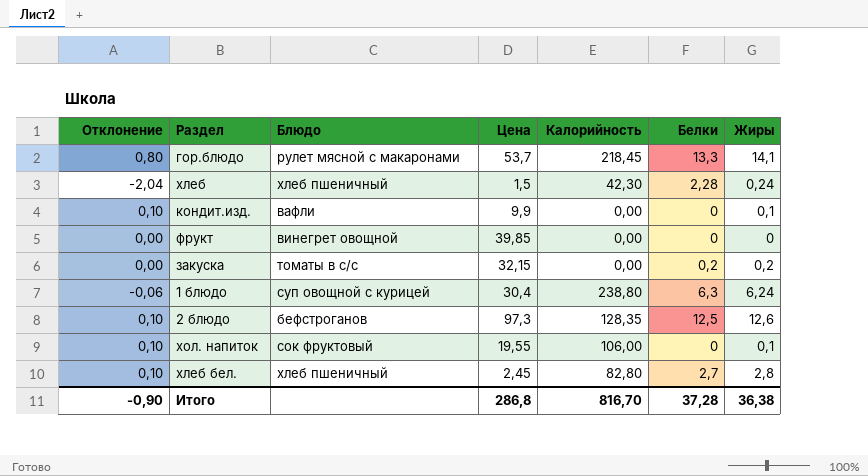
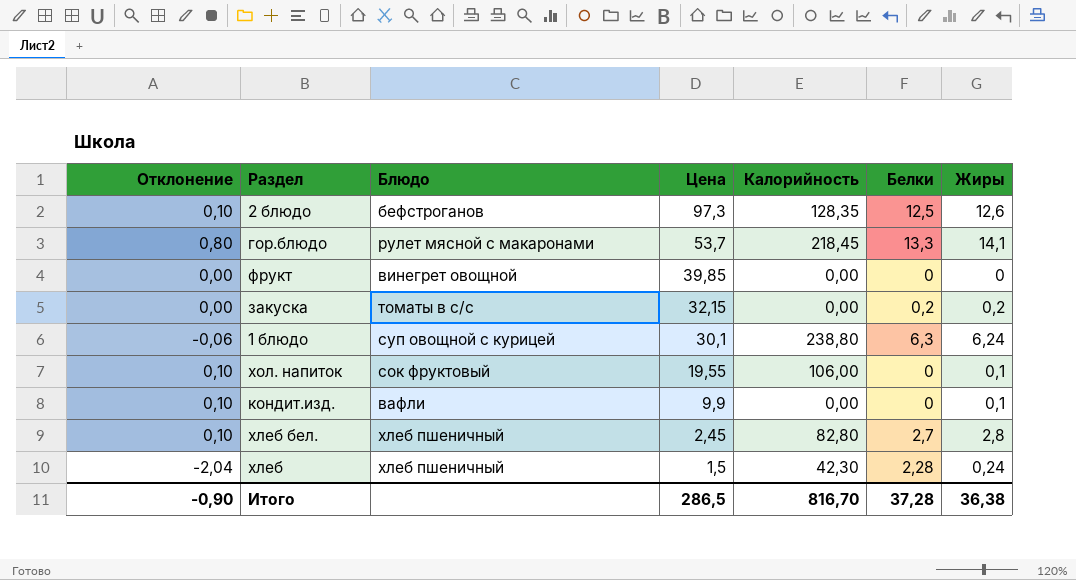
row order: none -> Цена descending
1 блюдо | Цена: 30,4 -> 30,1
Итого | Цена: 286,8 -> 286,5

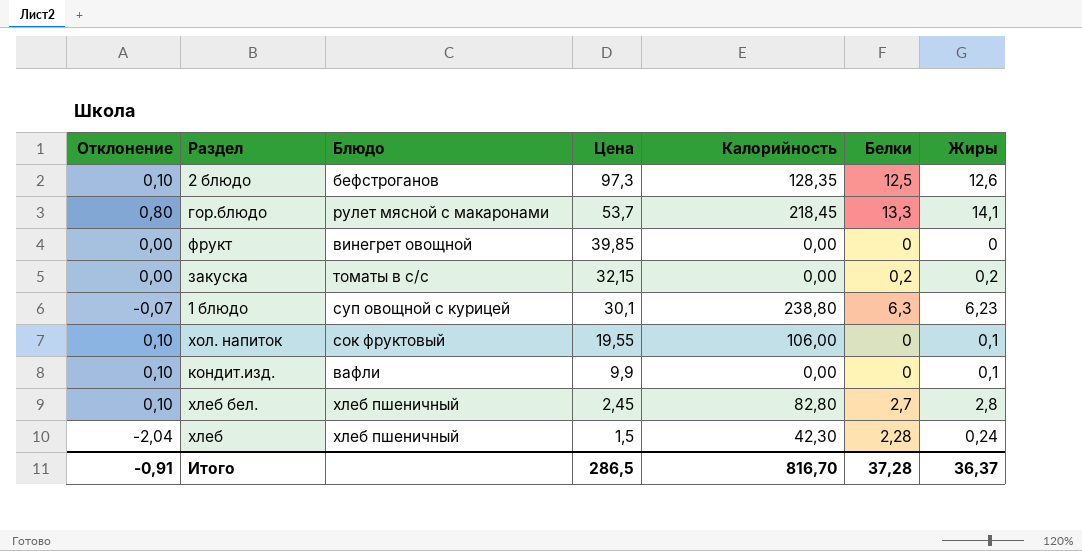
1 блюдо | Отклонение: -0,06 -> -0,07
1 блюдо | Жиры: 6,24 -> 6,23
Итого | Отклонение: -0,90 -> -0,91
Итого | Жиры: 36,38 -> 36,37

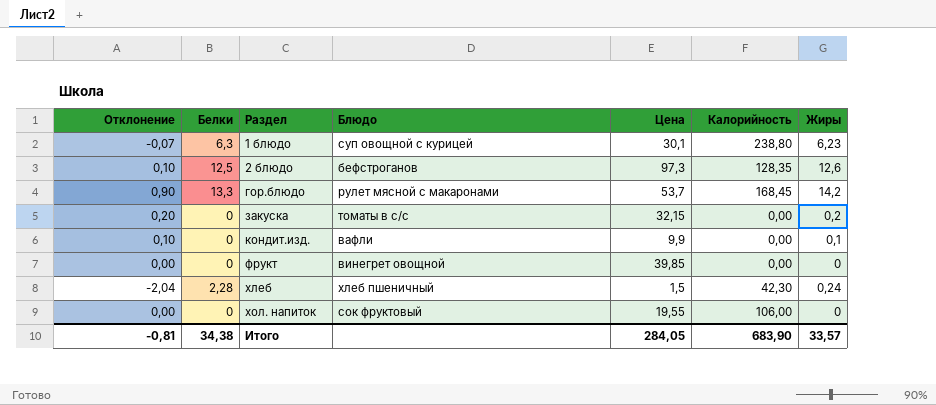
row order: Цена descending -> Раздел ascending
column Белки | position: 6 -> 2
row хлеб бел.: 0,10 | хлеб пшеничный | 2,45 | 82,80 | 2,7 | 2,8 -> none
гор.блюдо | Отклонение: 0,80 -> 0,90
гор.блюдо | Калорийность: 218,45 -> 168,45
гор.блюдо | Жиры: 14,1 -> 14,2
закуска | Отклонение: 0,00 -> 0,20
закуска | Белки: 0,2 -> 0
хол. напиток | Отклонение: 0,10 -> 0,00
хол. напиток | Жиры: 0,1 -> 0
Итого | Отклонение: -0,91 -> -0,81
Итого | Белки: 37,28 -> 34,38
Итого | Цена: 286,5 -> 284,05
Итого | Калорийность: 816,70 -> 683,90
Итого | Жиры: 36,37 -> 33,57

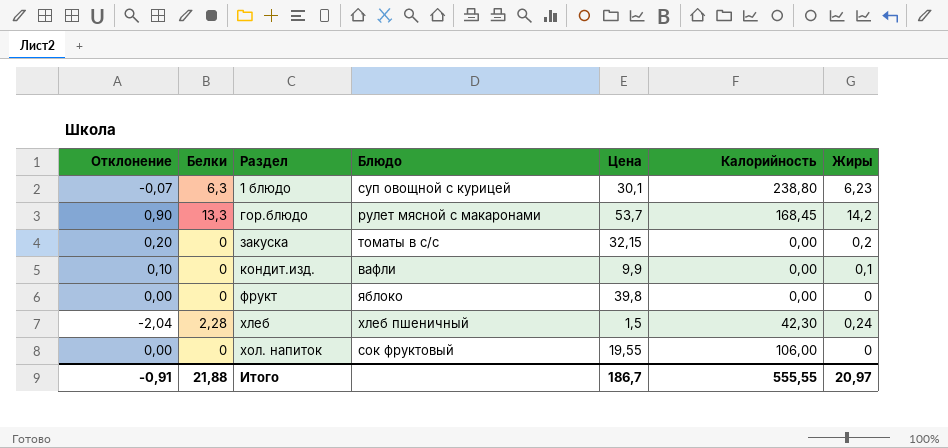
row 2 блюдо: 0,10 | 12,5 | бефстроганов | 97,3 | 128,35 | 12,6 -> none
фрукт | Блюдо: винегрет овощной -> яблоко
фрукт | Цена: 39,85 -> 39,8
Итого | Отклонение: -0,81 -> -0,91
Итого | Белки: 34,38 -> 21,88
Итого | Цена: 284,05 -> 186,7
Итого | Калорийность: 683,90 -> 555,55
Итого | Жиры: 33,57 -> 20,97

